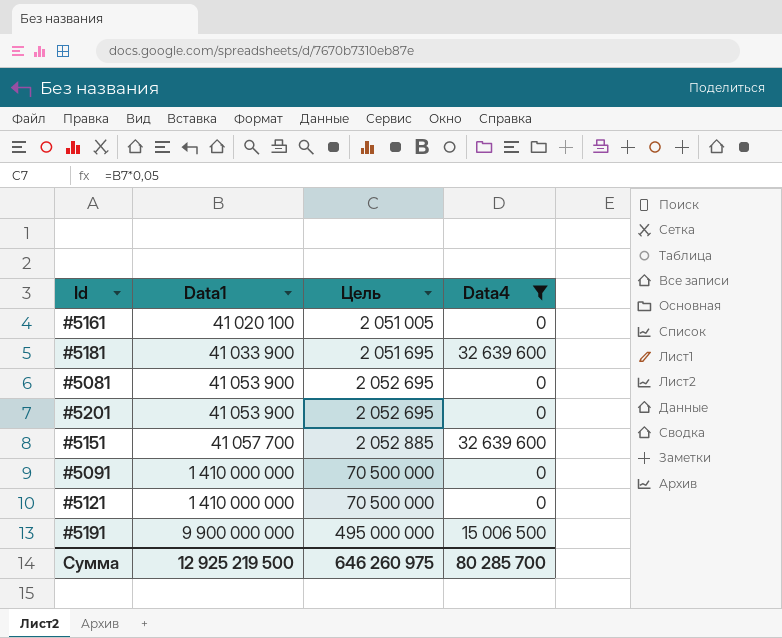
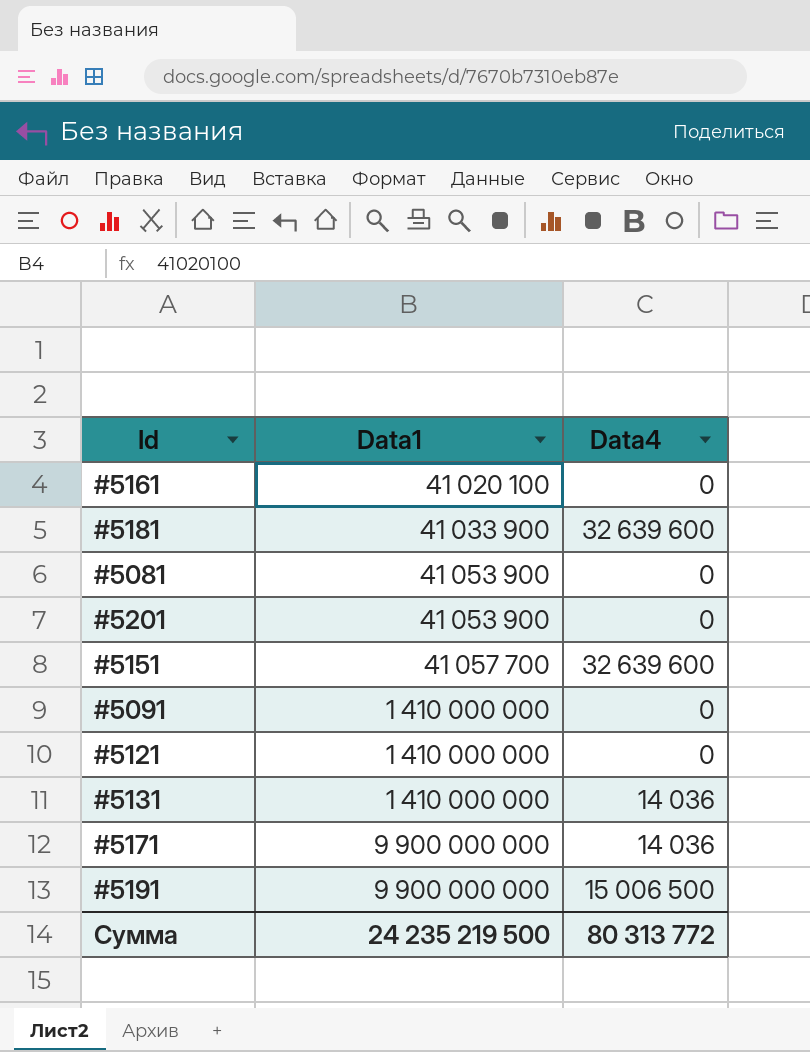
filter: Data4 != 14 036 -> none
column Цель | formula: [Data1] * 0,05 -> none
Сумма | Data1: 12 925 219 500 -> 24 235 219 500
Сумма | Data4: 80 285 700 -> 80 313 772

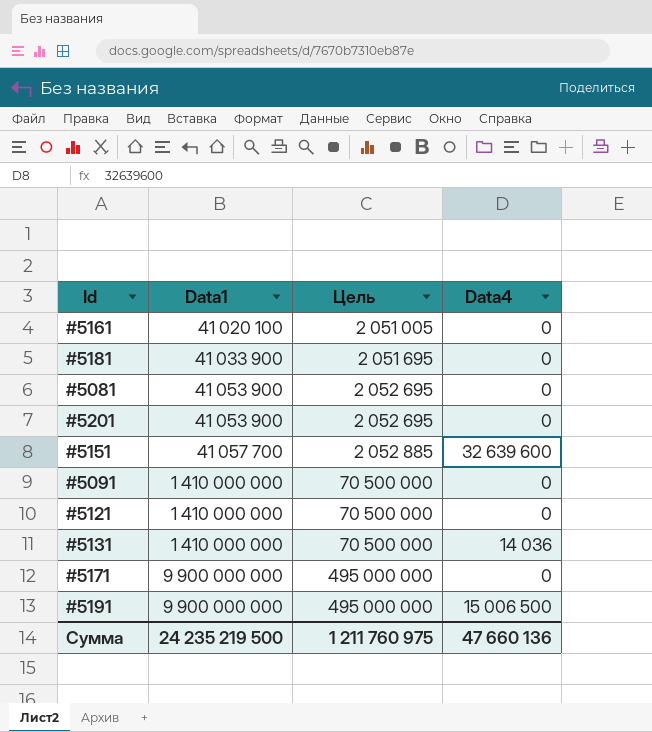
column Цель | formula: none -> [Data1] * 0,05
#5181 | Data4: 32 639 600 -> 0
#5171 | Data4: 14 036 -> 0
Сумма | Data4: 80 313 772 -> 47 660 136

